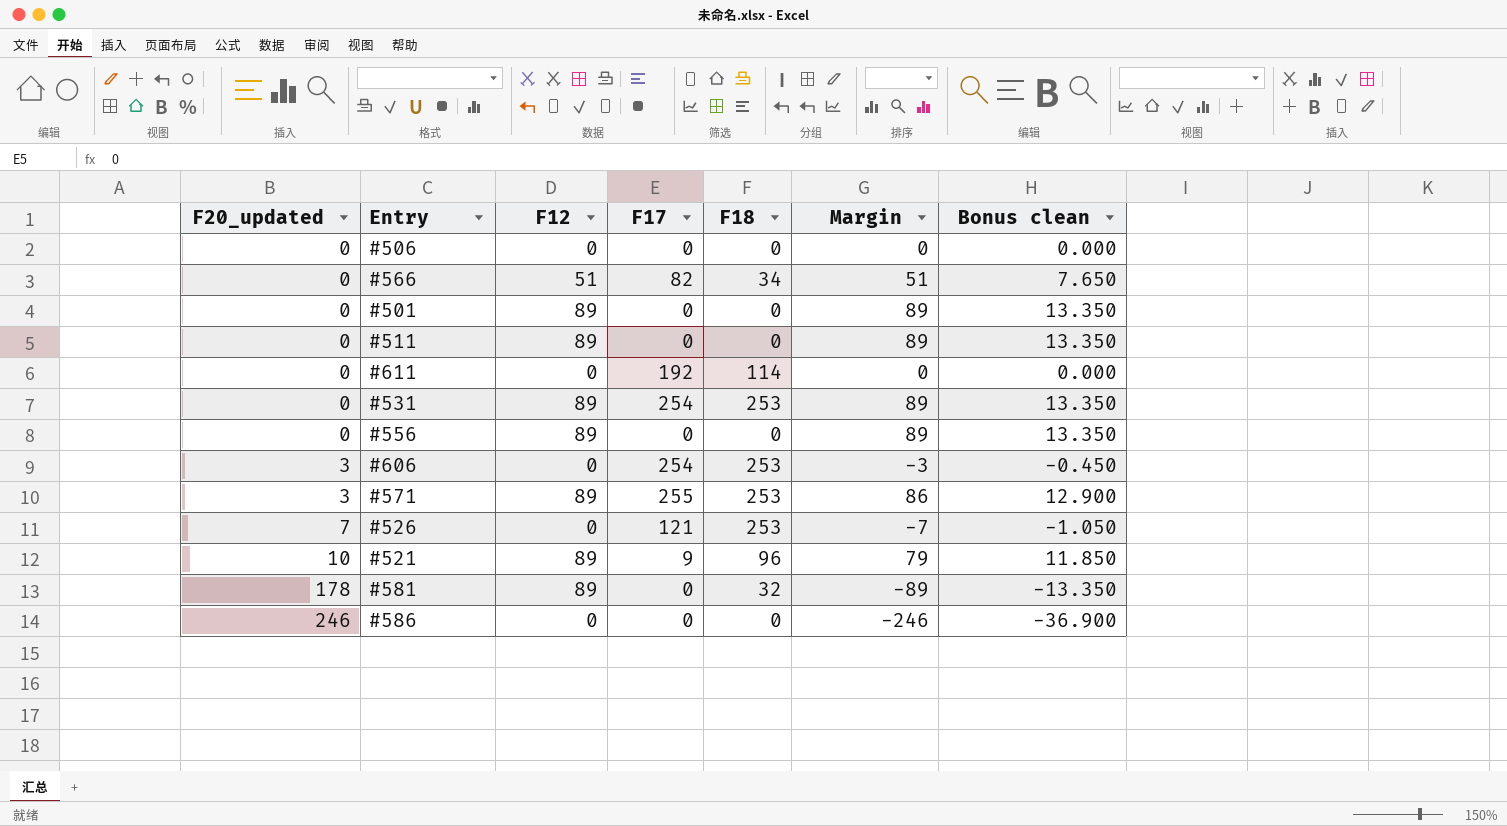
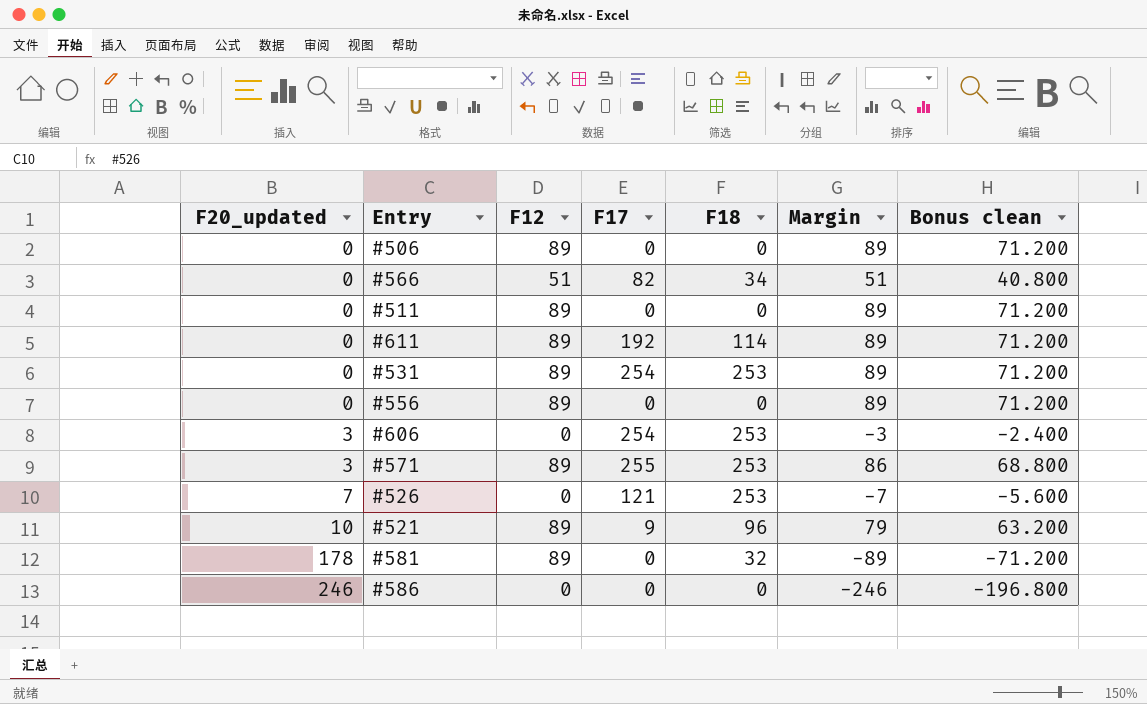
column Bonus clean | formula: [Margin] * 0.15 -> [Margin] * 0.8
row #501: 0 | 89 | 0 | 0 | 89 | 13.350 -> none
#506 | F12: 0 -> 89
#506 | Margin: 0 -> 89
#611 | F12: 0 -> 89
#611 | Margin: 0 -> 89

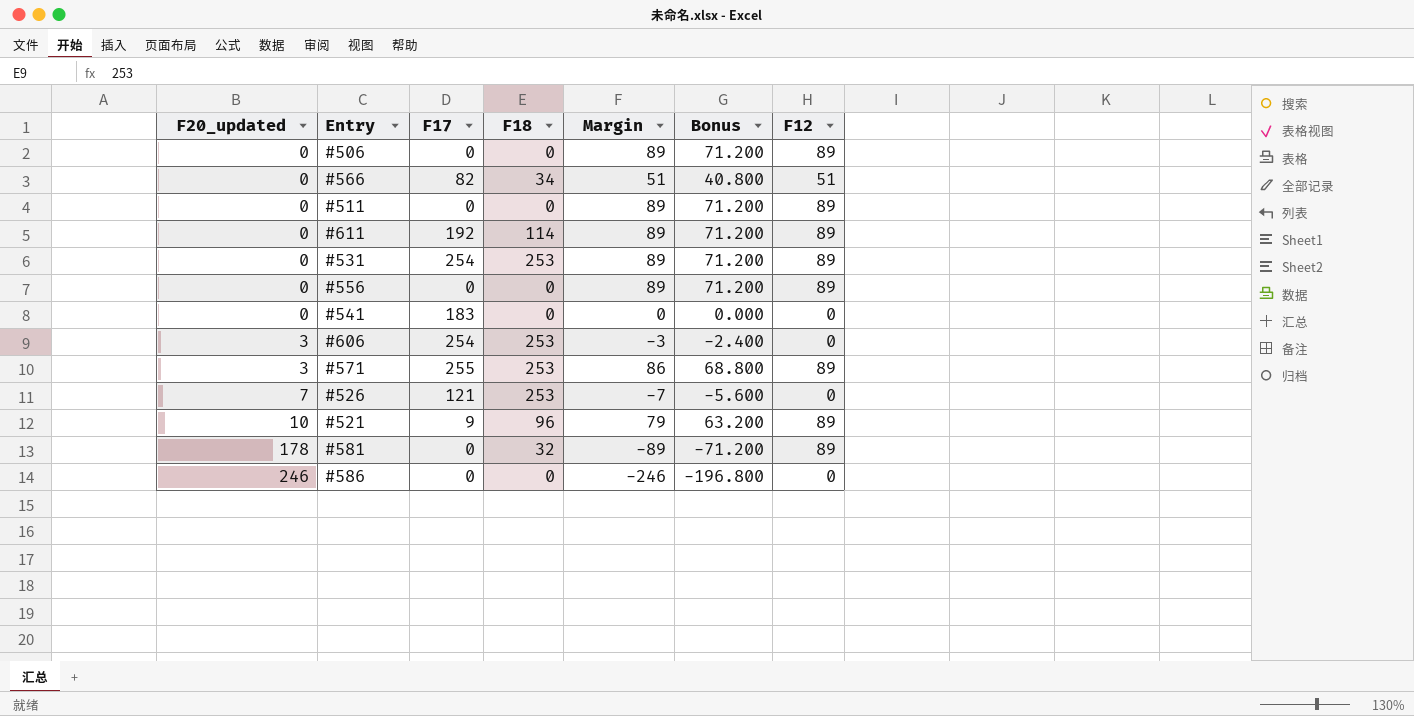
column name: Bonus clean -> Bonus
column F12 | position: 3 -> 7
row #541: none -> 0 | 183 | 0 | 0 | 0.000 | 0

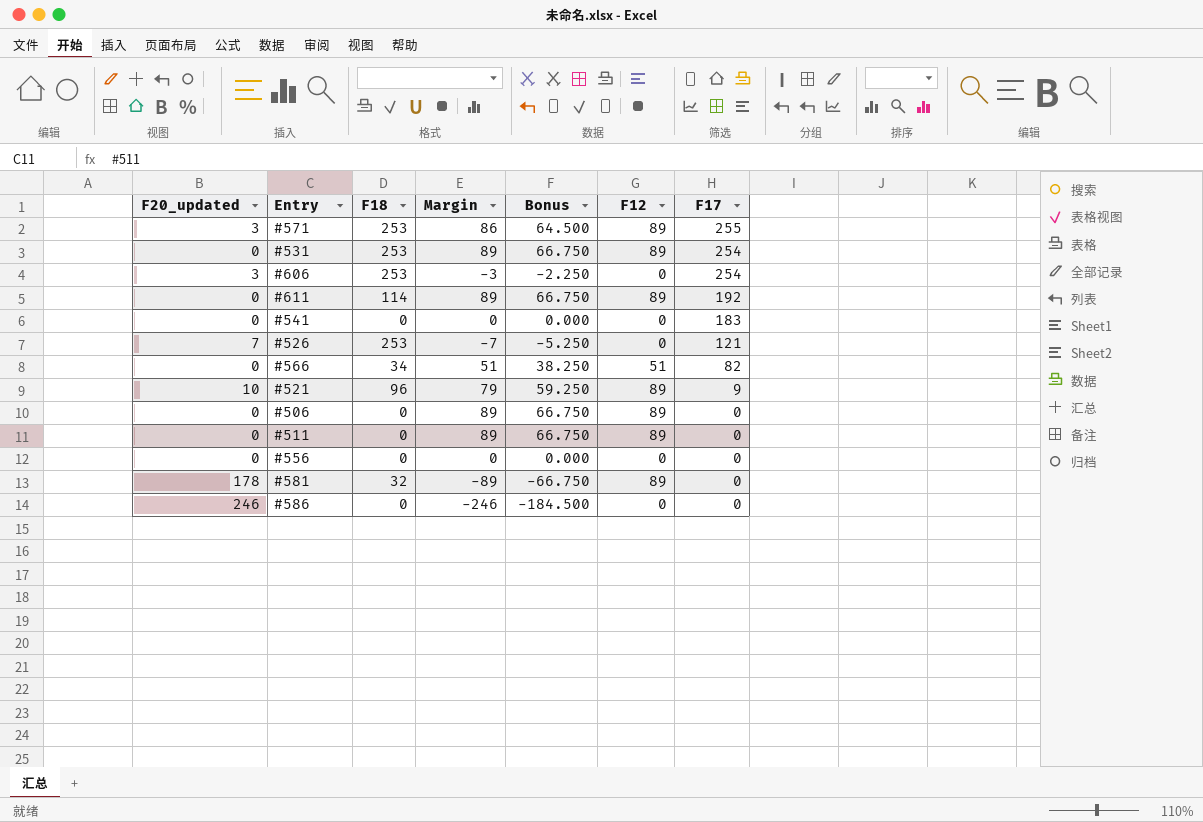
row order: F20_updated ascending -> F17 descending
column Bonus | formula: [Margin] * 0.8 -> [Margin] * 0.75
column F17 | position: 3 -> 7
#556 | Margin: 89 -> 0
#556 | F12: 89 -> 0

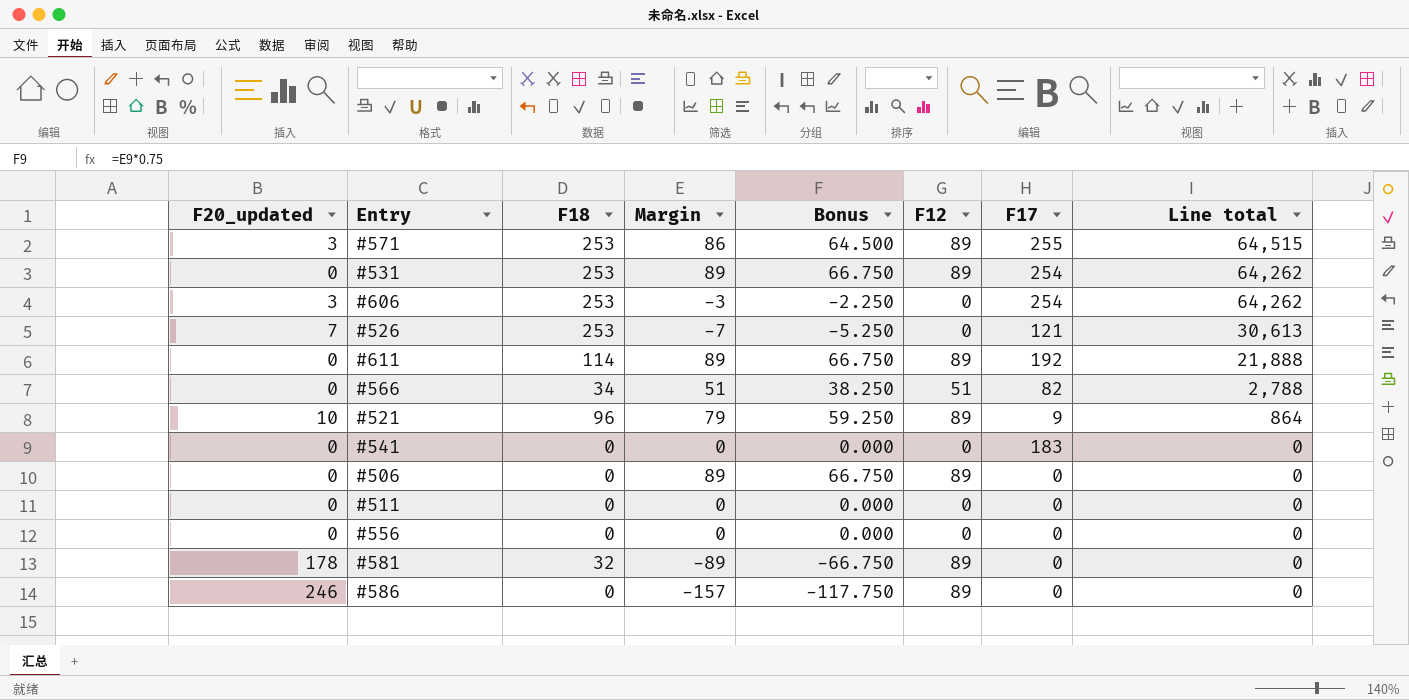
row order: F17 descending -> Line total descending
column Line total | formula: none -> [F18] * [F17]
#511 | Margin: 89 -> 0
#511 | Bonus: 66.750 -> 0.000
#511 | F12: 89 -> 0
#586 | Margin: -246 -> -157
#586 | Bonus: -184.500 -> -117.750
#586 | F12: 0 -> 89

